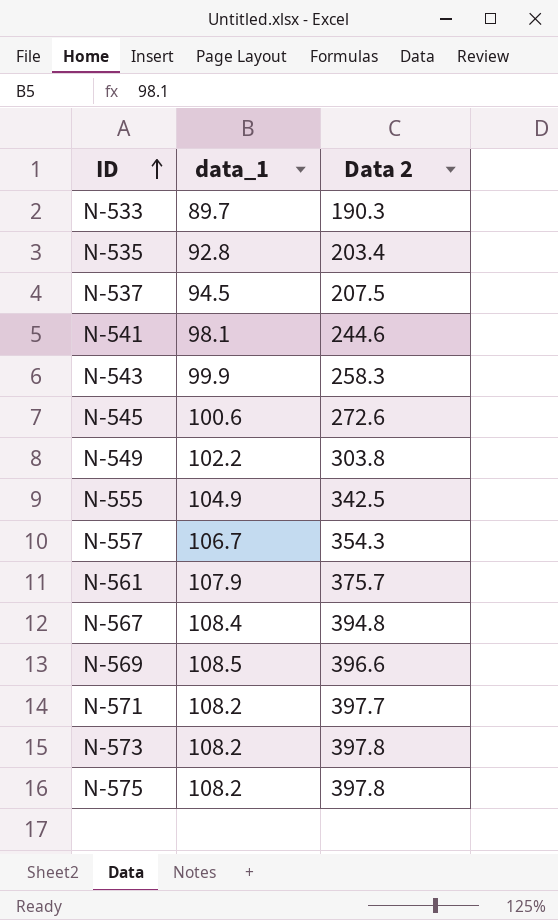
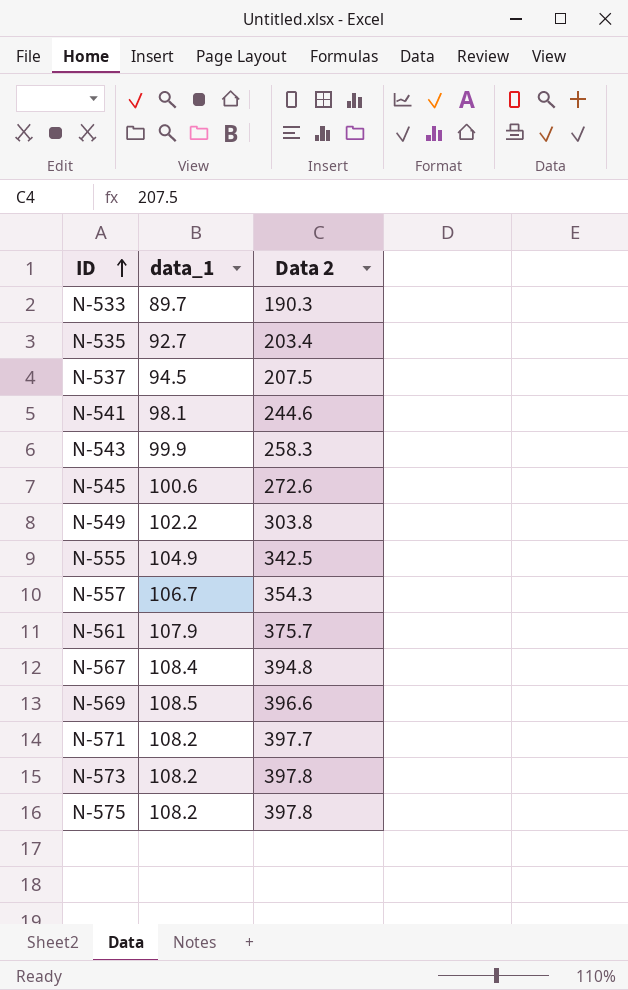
N-535 | data_1: 92.8 -> 92.7

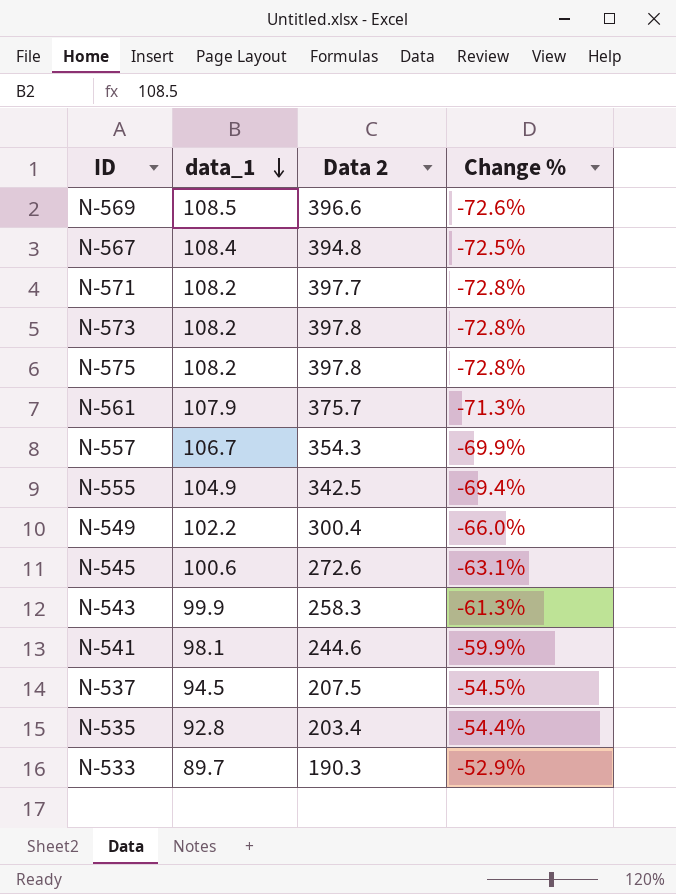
row order: ID ascending -> data_1 descending
column Change % | formula: none -> ([data_1] - [Data 2]) / [Data 2]
N-549 | Data 2: 303.8 -> 300.4
N-535 | data_1: 92.7 -> 92.8

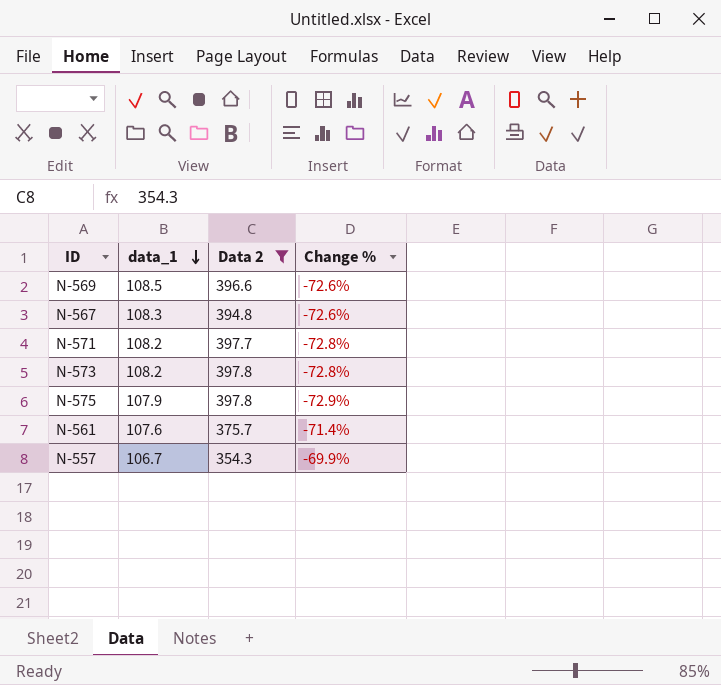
filter: none -> Data 2 >= 354.3
N-567 | data_1: 108.4 -> 108.3
N-567 | Change %: -72.5% -> -72.6%
N-575 | data_1: 108.2 -> 107.9
N-575 | Change %: -72.8% -> -72.9%
N-561 | data_1: 107.9 -> 107.6
N-561 | Change %: -71.3% -> -71.4%

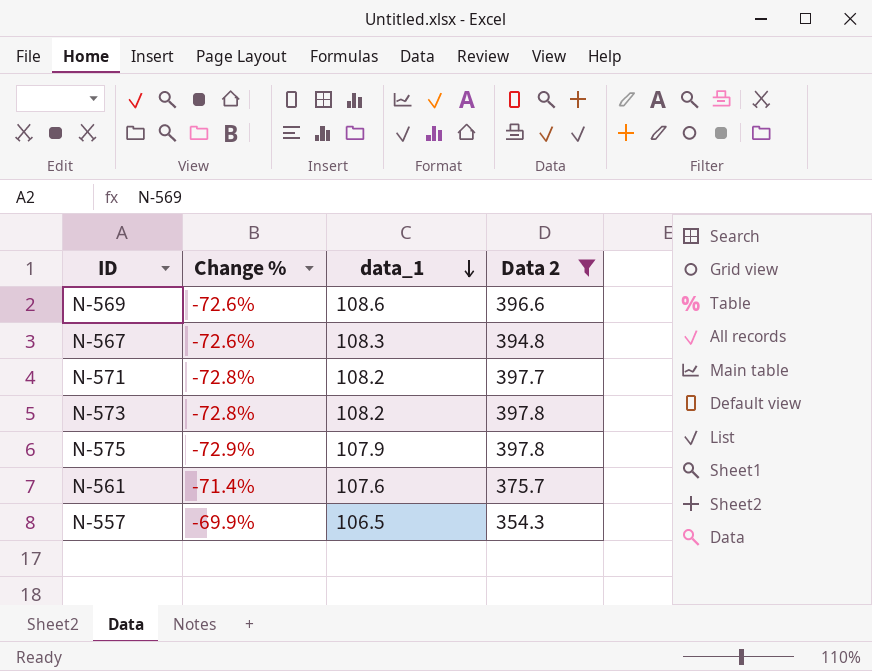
column Change % | position: 4 -> 2
N-569 | data_1: 108.5 -> 108.6
N-557 | data_1: 106.7 -> 106.5

